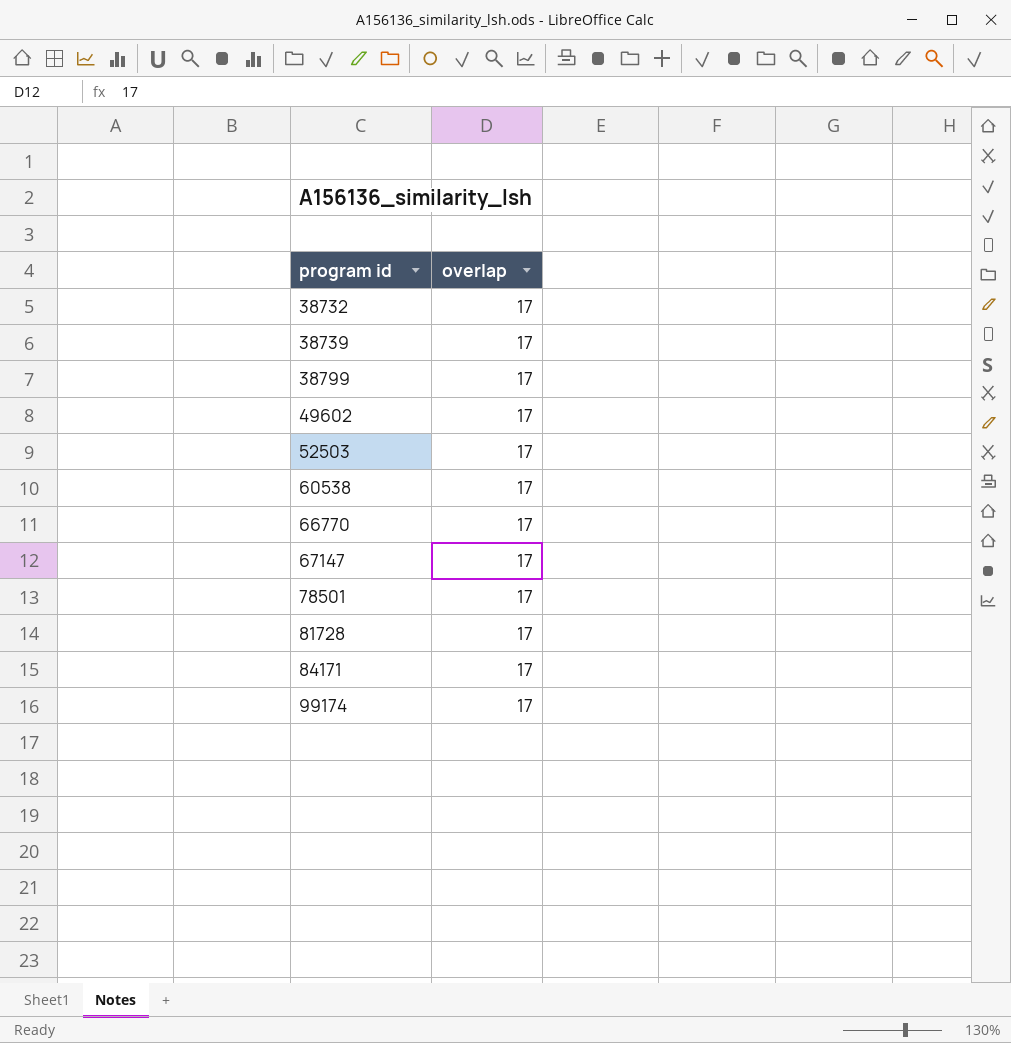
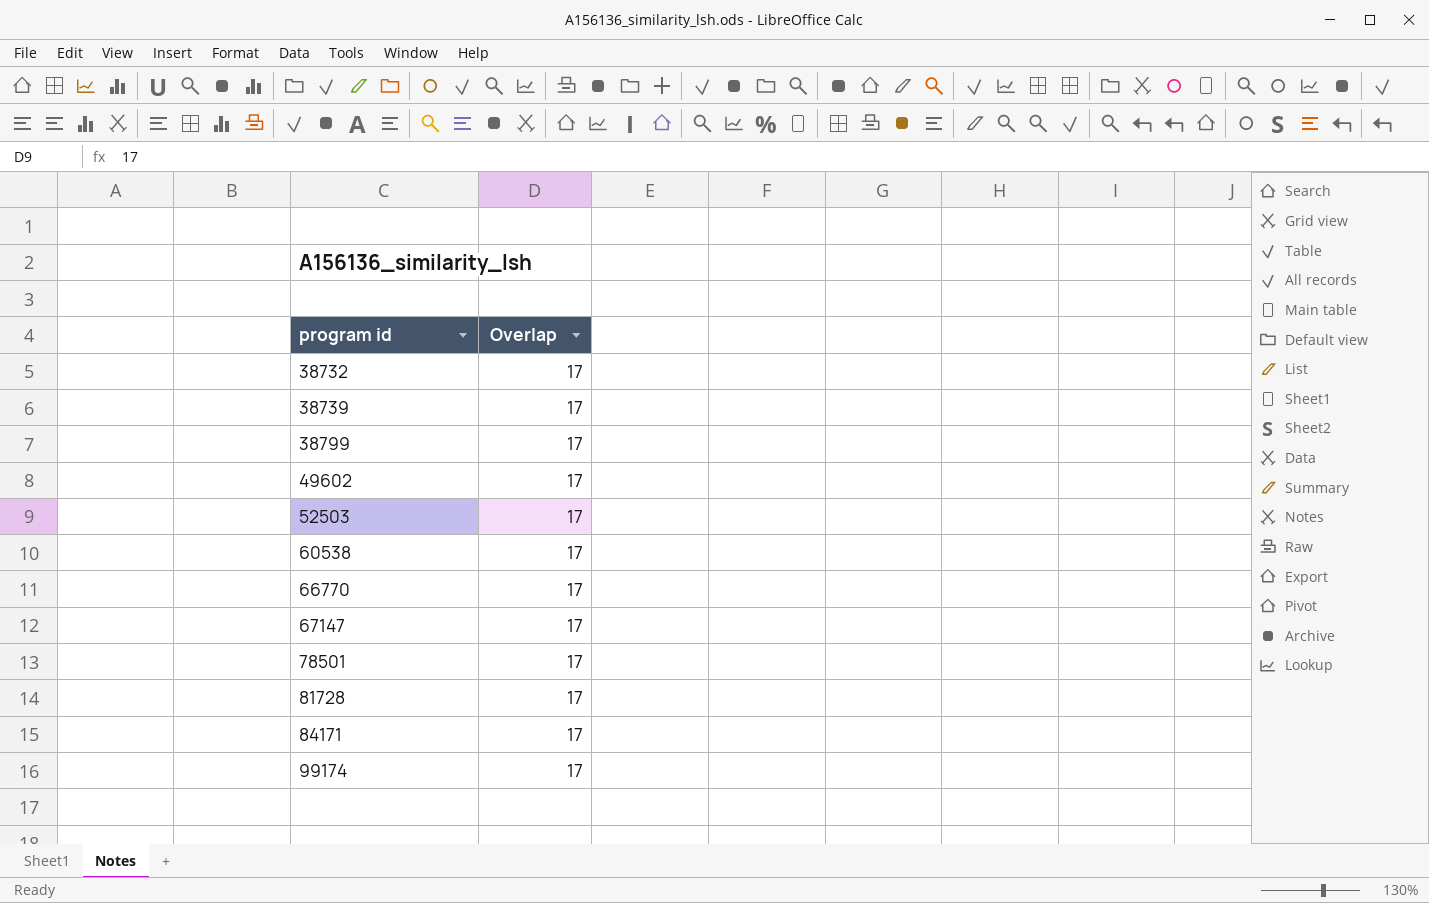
column name: overlap -> Overlap

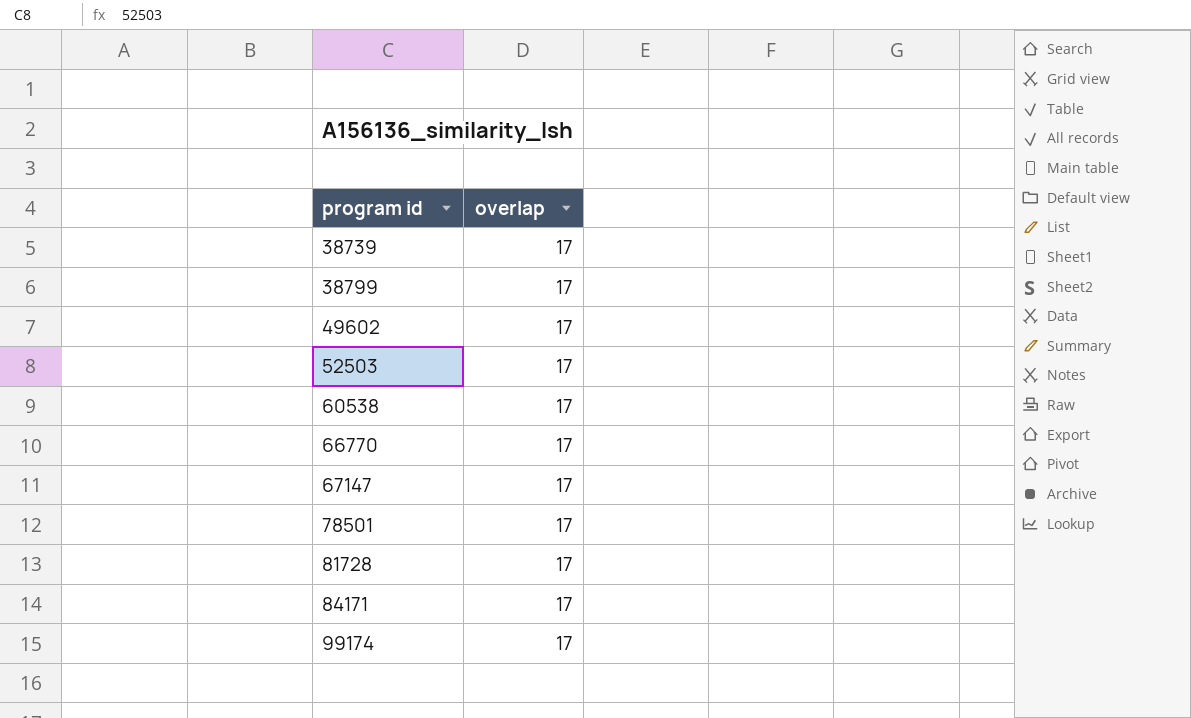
column name: Overlap -> overlap
row 38732: 17 -> none

